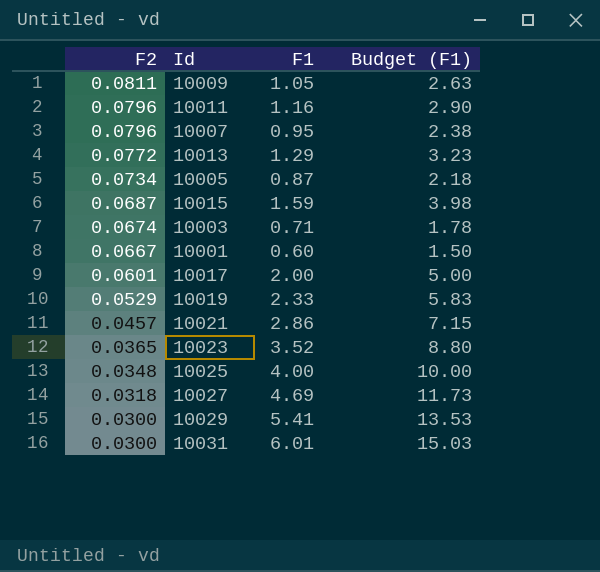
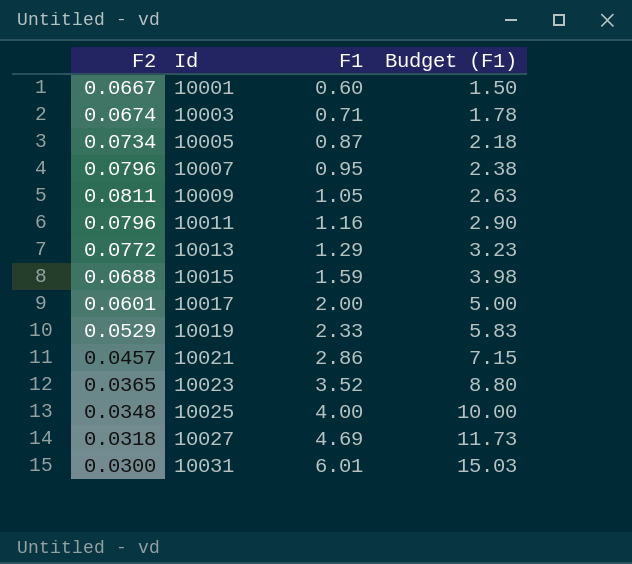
row order: F2 descending -> Id ascending
row 10029: 0.0300 | 5.41 | 13.53 -> none
10015 | F2: 0.0687 -> 0.0688

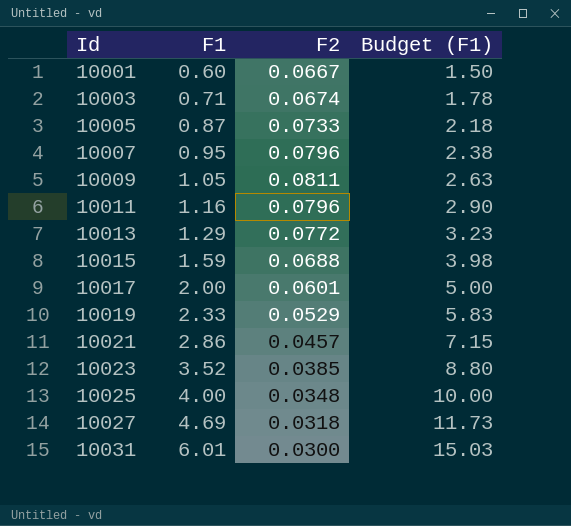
column F2 | position: 1 -> 3
10005 | F2: 0.0734 -> 0.0733
10023 | F2: 0.0365 -> 0.0385

